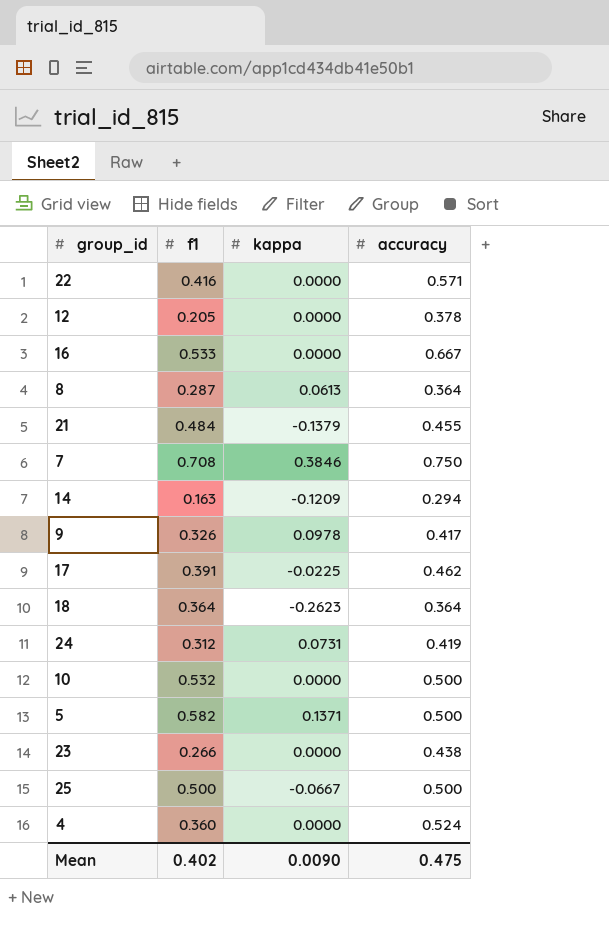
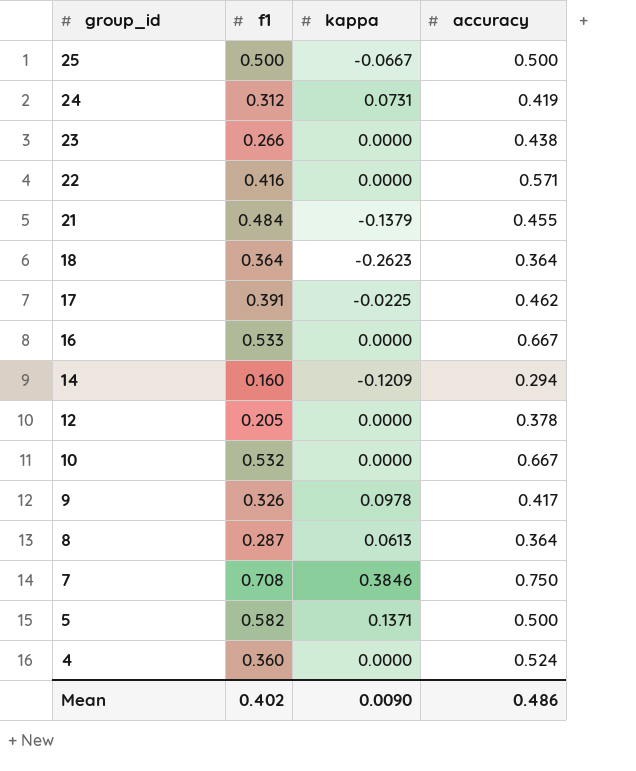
row order: none -> group_id descending
14 | f1: 0.163 -> 0.160
10 | accuracy: 0.500 -> 0.667
Mean | accuracy: 0.475 -> 0.486

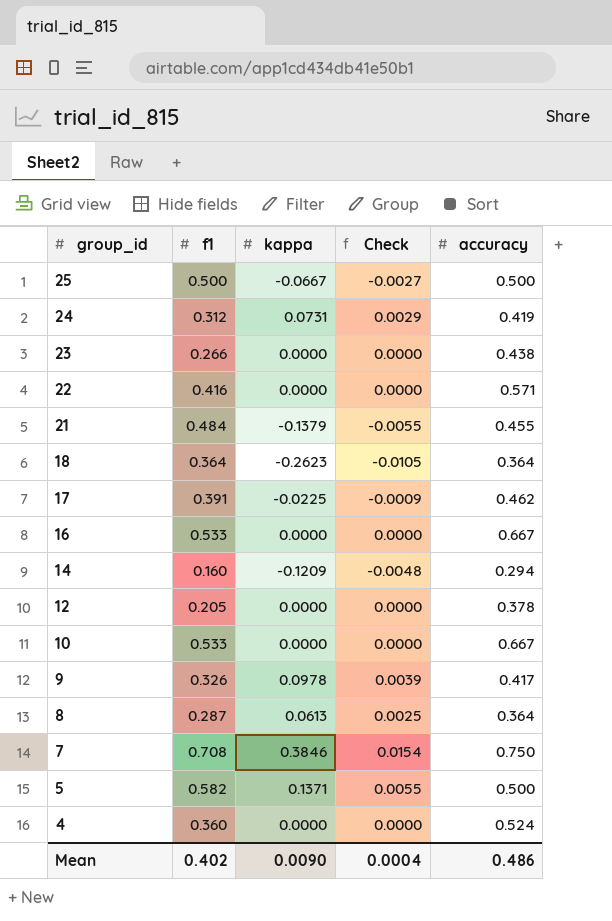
column Check | formula: none -> [kappa] * 0.04
10 | f1: 0.532 -> 0.533

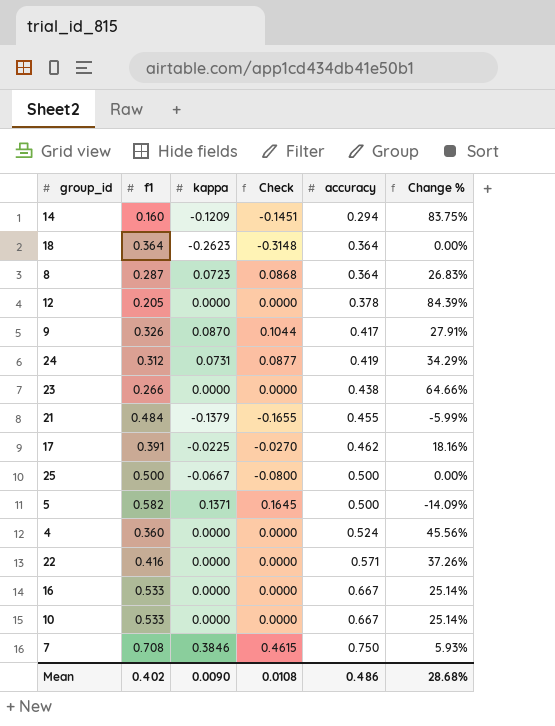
row order: group_id descending -> accuracy ascending
column Check | formula: [kappa] * 0.04 -> [kappa] * 1.2
column Change % | formula: none -> ([accuracy] - [f1]) / [f1]
8 | kappa: 0.0613 -> 0.0723
9 | kappa: 0.0978 -> 0.0870
Mean | Check: 0.0004 -> 0.0108

